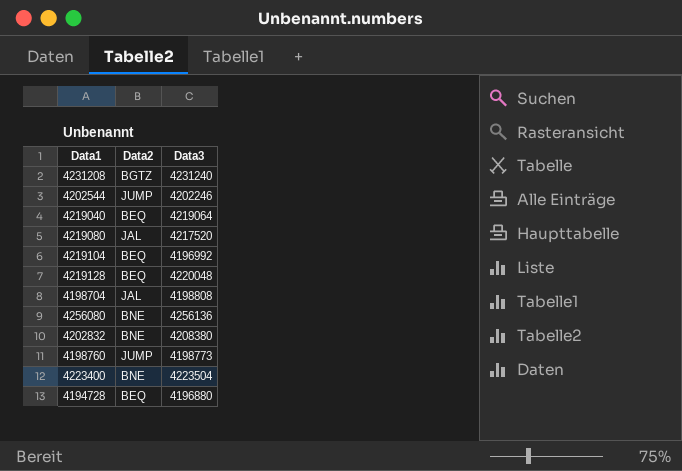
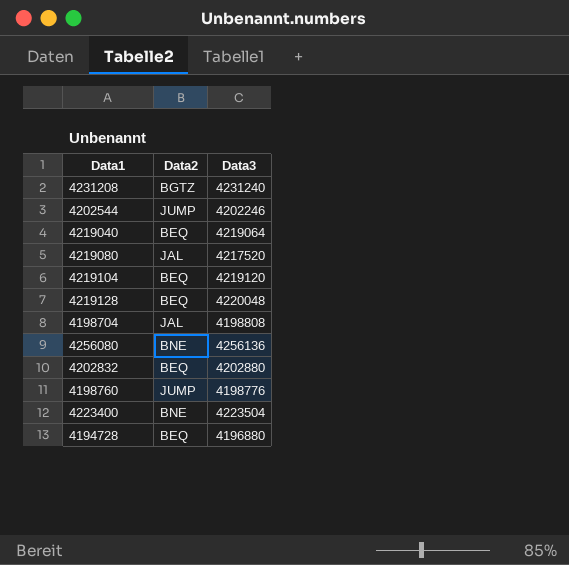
4219104 | Data3: 4196992 -> 4219120
4202832 | Data2: BNE -> BEQ
4202832 | Data3: 4208380 -> 4202880
4198760 | Data3: 4198773 -> 4198776

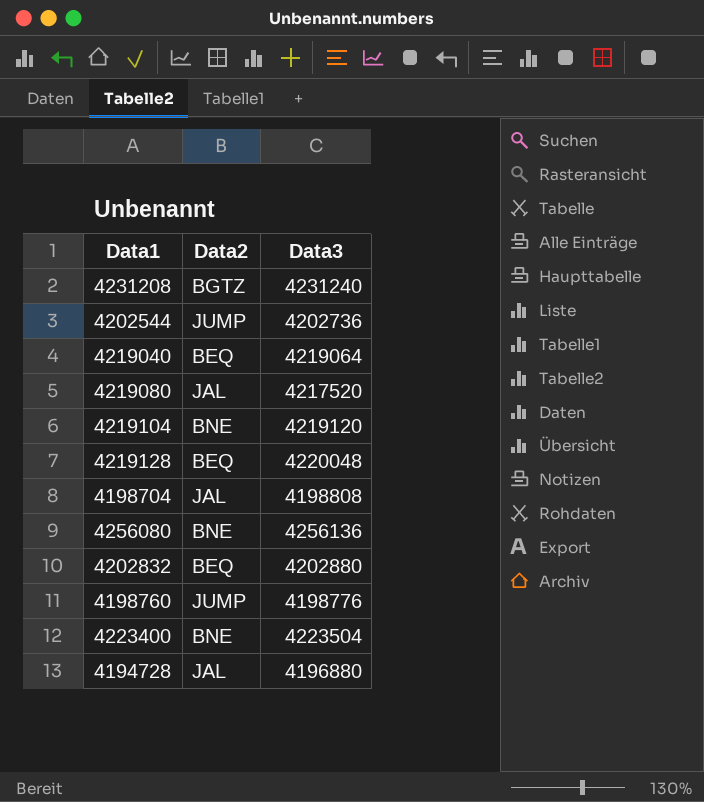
4202544 | Data3: 4202246 -> 4202736
4219104 | Data2: BEQ -> BNE
4194728 | Data2: BEQ -> JAL

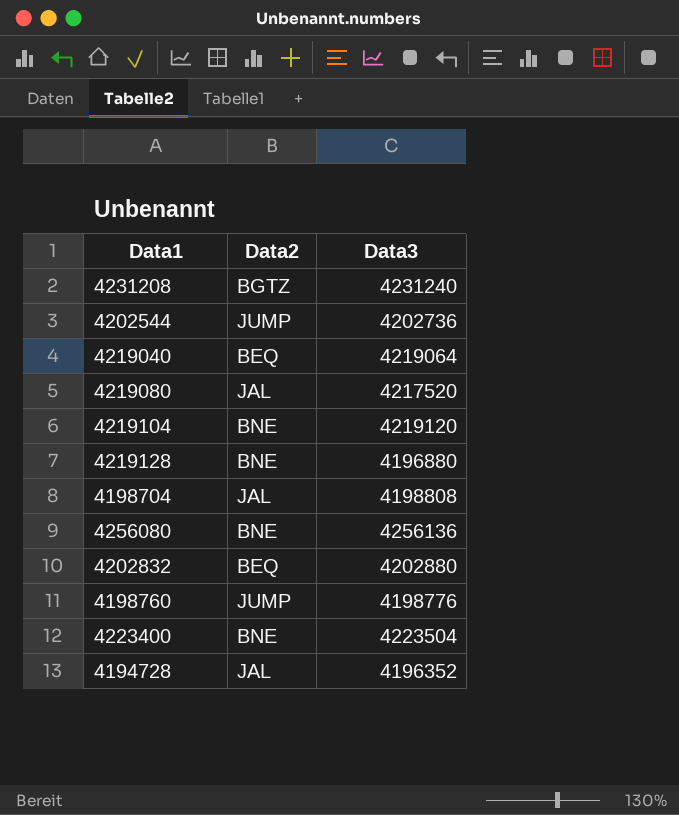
4219128 | Data2: BEQ -> BNE
4219128 | Data3: 4220048 -> 4196880
4194728 | Data3: 4196880 -> 4196352

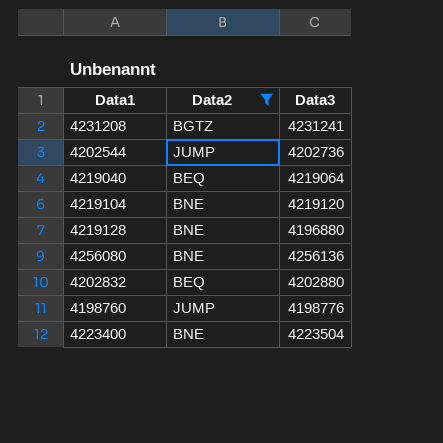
filter: none -> Data2 != JAL
4231208 | Data3: 4231240 -> 4231241

